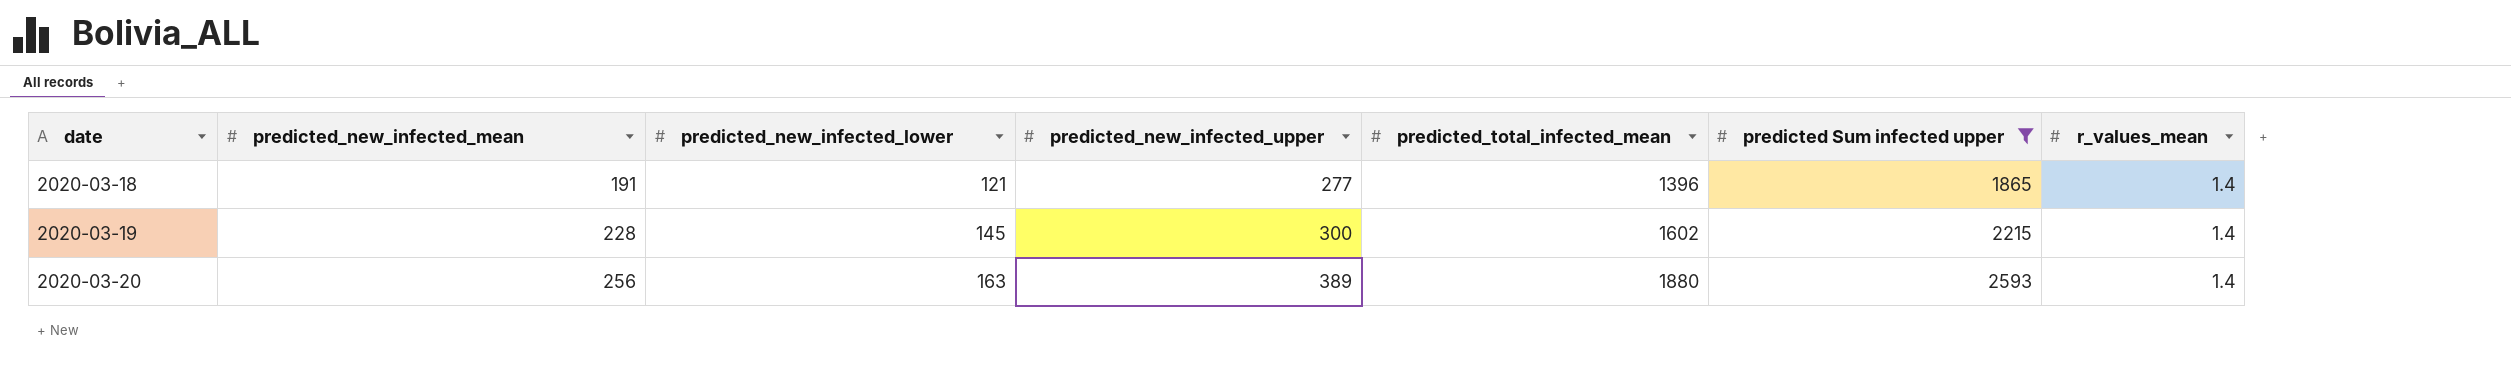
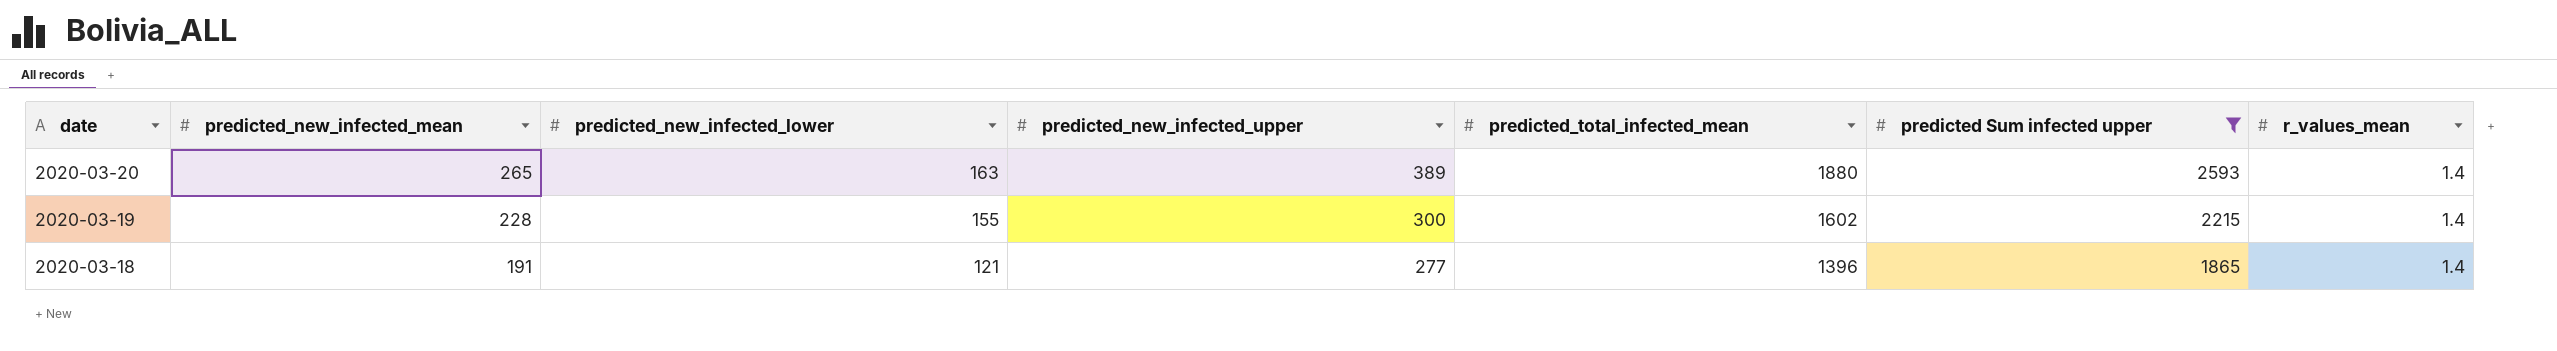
row order: date ascending -> date descending
2020-03-20 | predicted_new_infected_mean: 256 -> 265
2020-03-19 | predicted_new_infected_lower: 145 -> 155

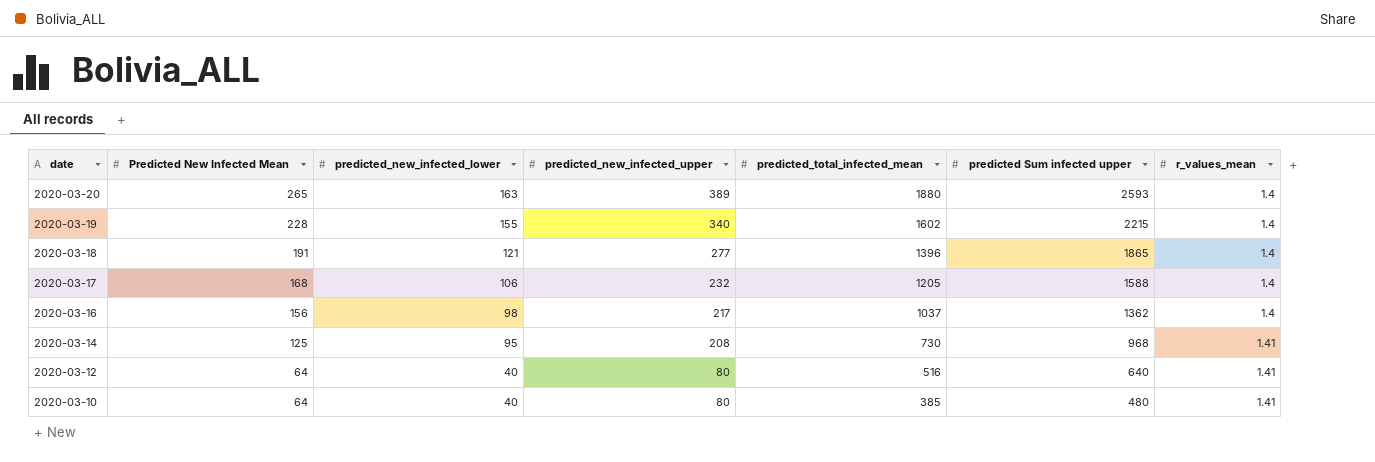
filter: predicted Sum infected upper >= 1865 -> none
column name: predicted_new_infected_mean -> Predicted New Infected Mean
2020-03-19 | predicted_new_infected_upper: 300 -> 340

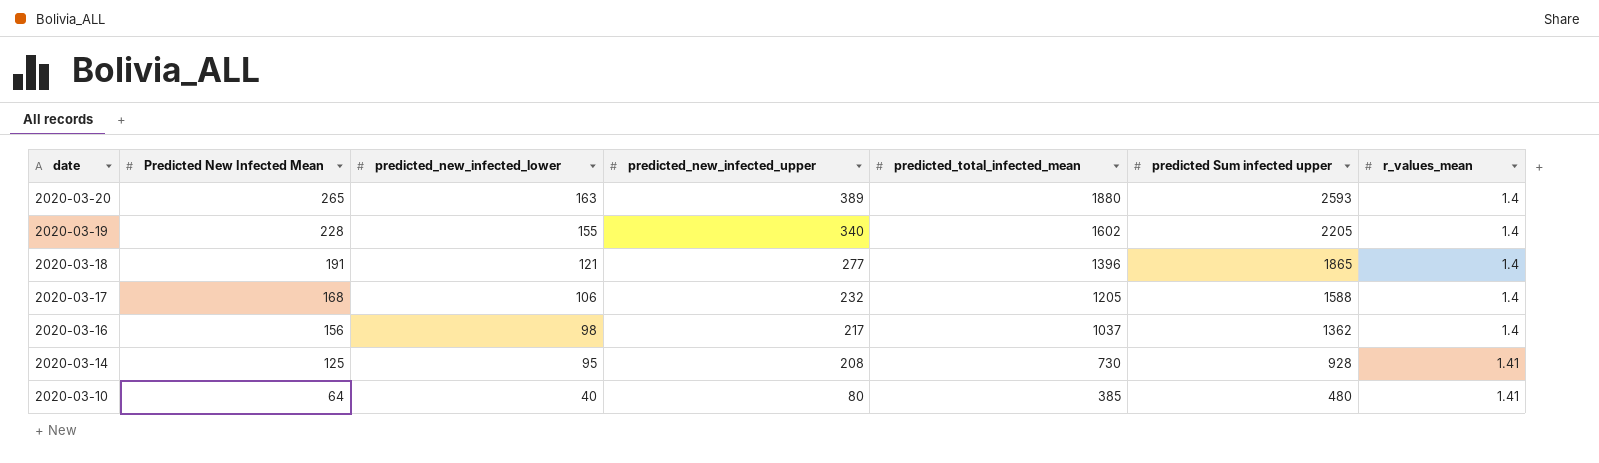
row 2020-03-12: 64 | 40 | 80 | 516 | 640 | 1.41 -> none
2020-03-19 | predicted Sum infected upper: 2215 -> 2205
2020-03-14 | predicted Sum infected upper: 968 -> 928

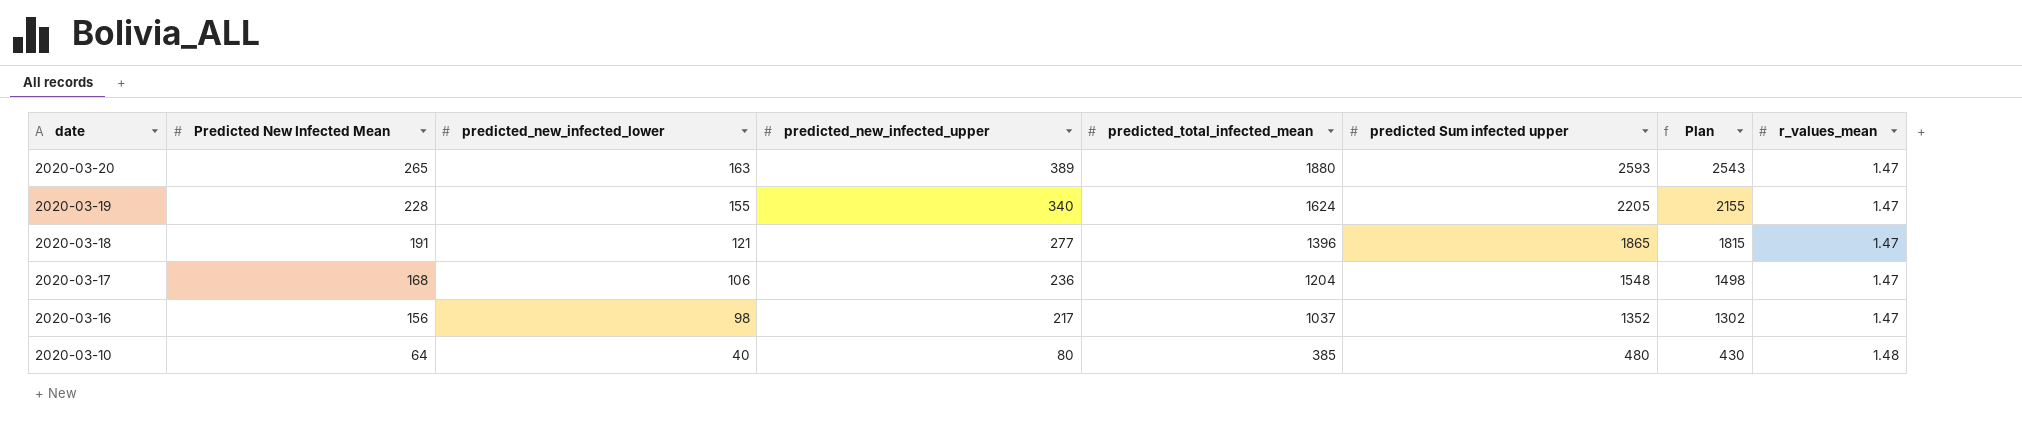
column Plan | formula: none -> [predicted Sum infected upper] - 50
row 2020-03-14: 125 | 95 | 208 | 730 | 928 | 1.41 -> none
2020-03-20 | r_values_mean: 1.4 -> 1.47
2020-03-19 | predicted_total_infected_mean: 1602 -> 1624
2020-03-19 | r_values_mean: 1.4 -> 1.47
2020-03-18 | r_values_mean: 1.4 -> 1.47
2020-03-17 | predicted_new_infected_upper: 232 -> 236
2020-03-17 | predicted_total_infected_mean: 1205 -> 1204
2020-03-17 | predicted Sum infected upper: 1588 -> 1548
2020-03-17 | r_values_mean: 1.4 -> 1.47
2020-03-16 | predicted Sum infected upper: 1362 -> 1352
2020-03-16 | r_values_mean: 1.4 -> 1.47
2020-03-10 | r_values_mean: 1.41 -> 1.48

